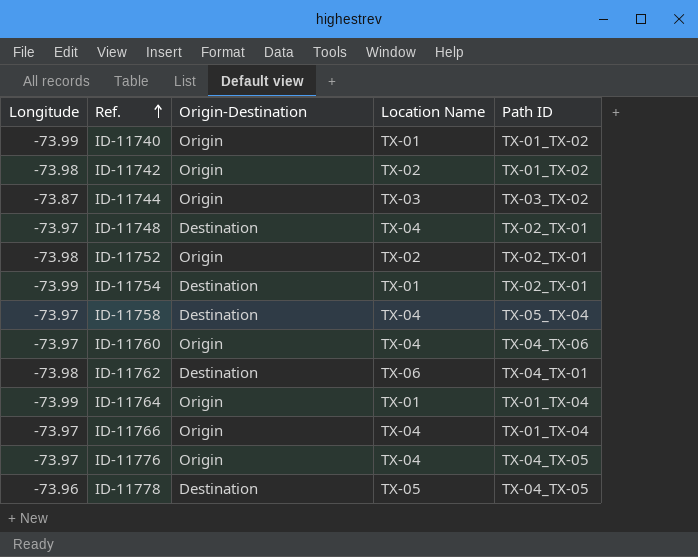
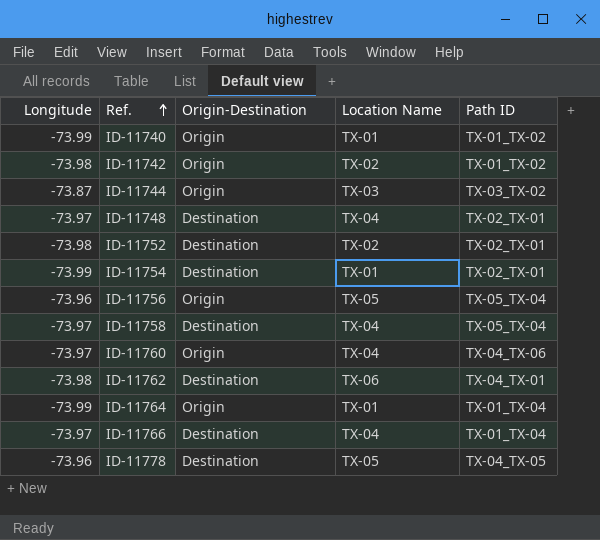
row ID-11776: -73.97 | Origin | TX-04 | TX-04_TX-05 -> none
ID-11752 | Origin-Destination: Origin -> Destination
row ID-11756: none -> -73.96 | Origin | TX-05 | TX-05_TX-04
ID-11766 | Origin-Destination: Origin -> Destination

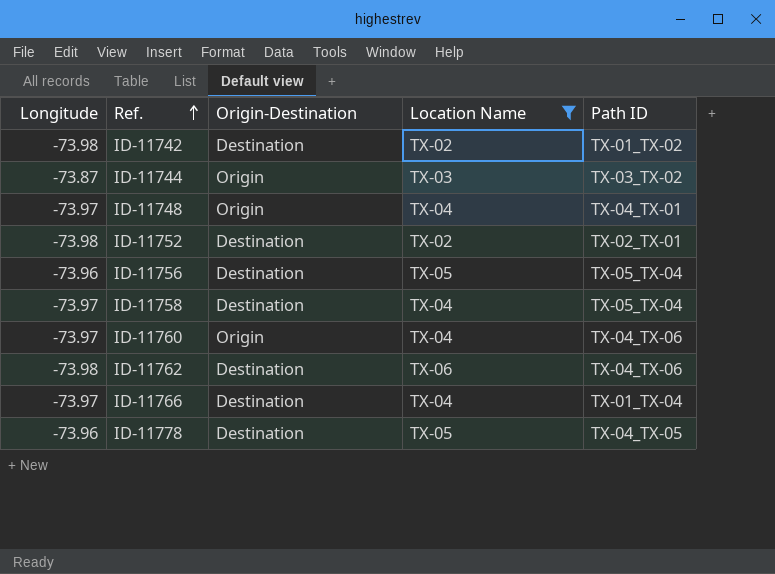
filter: none -> Location Name != TX-01
ID-11742 | Origin-Destination: Origin -> Destination
ID-11748 | Origin-Destination: Destination -> Origin
ID-11748 | Path ID: TX-02_TX-01 -> TX-04_TX-01
ID-11756 | Origin-Destination: Origin -> Destination
ID-11762 | Path ID: TX-04_TX-01 -> TX-04_TX-06

